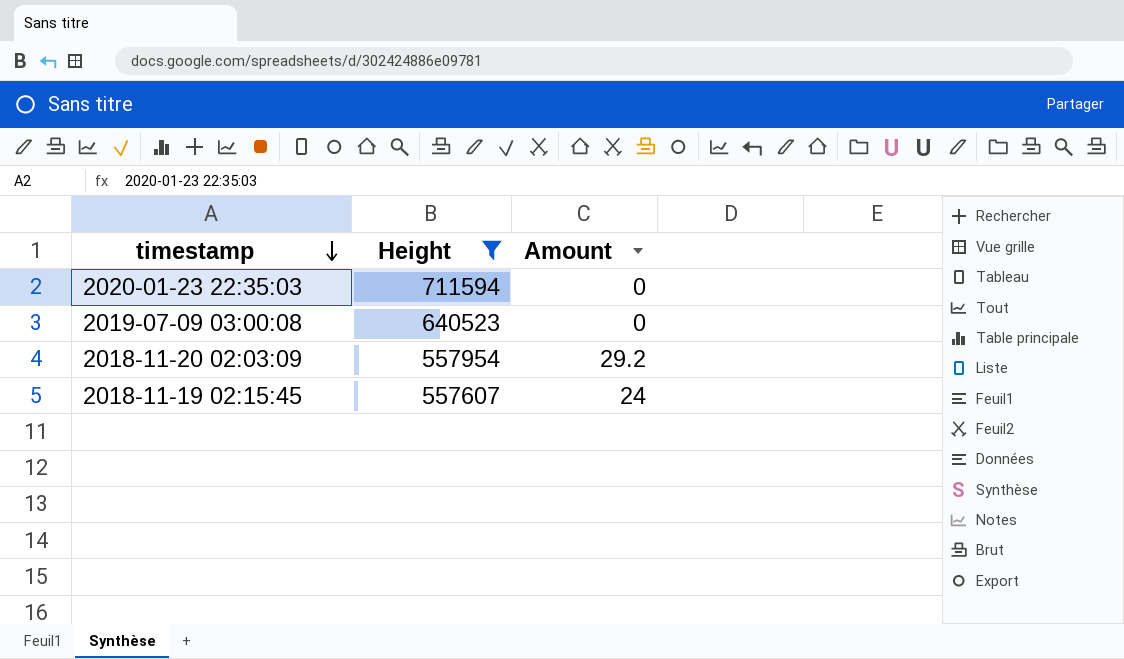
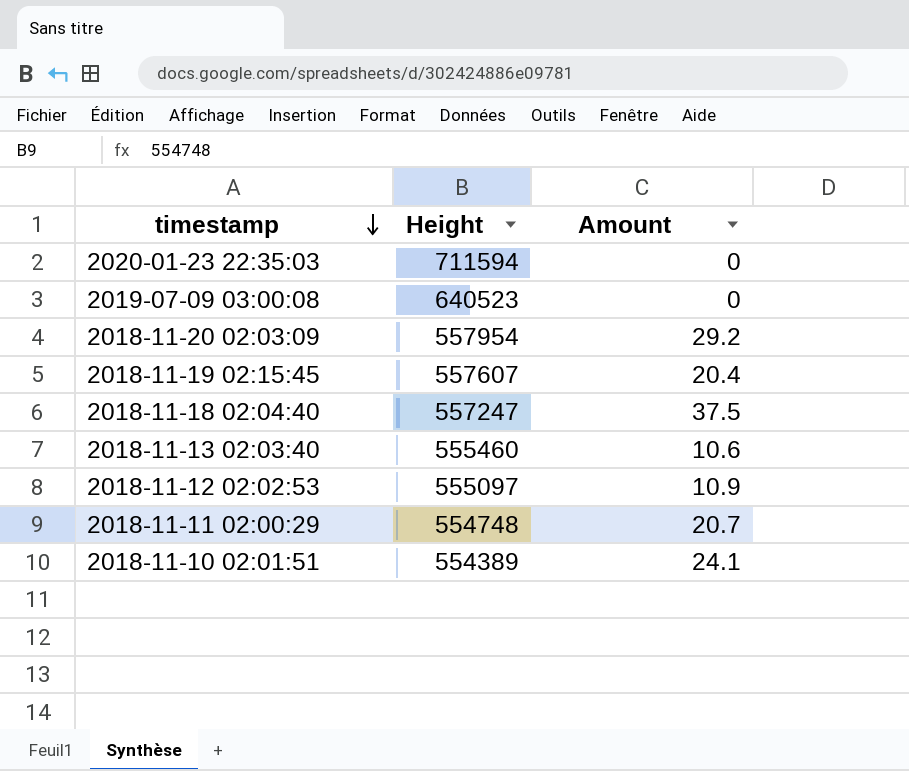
filter: Height >= 557607 -> none
2018-11-19 02:15:45 | Amount: 24 -> 20.4

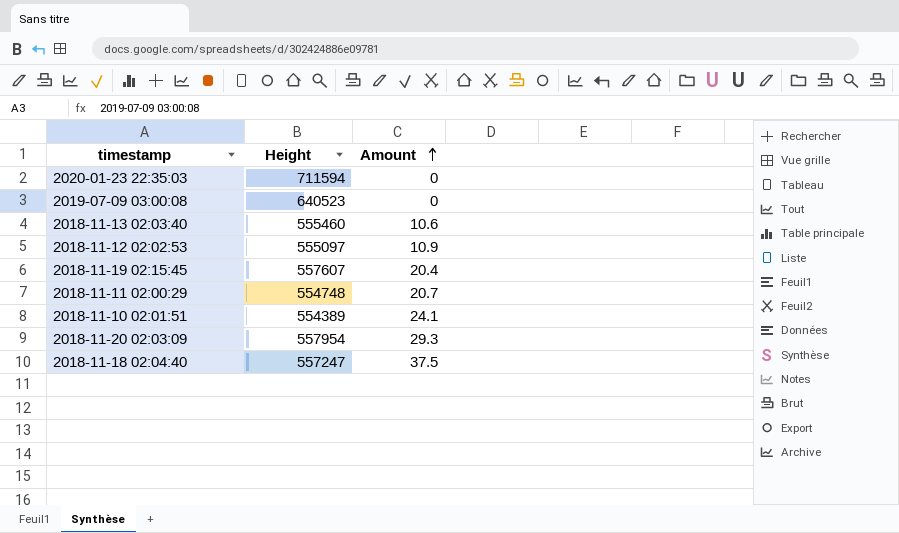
row order: timestamp descending -> Amount ascending
2018-11-20 02:03:09 | Amount: 29.2 -> 29.3

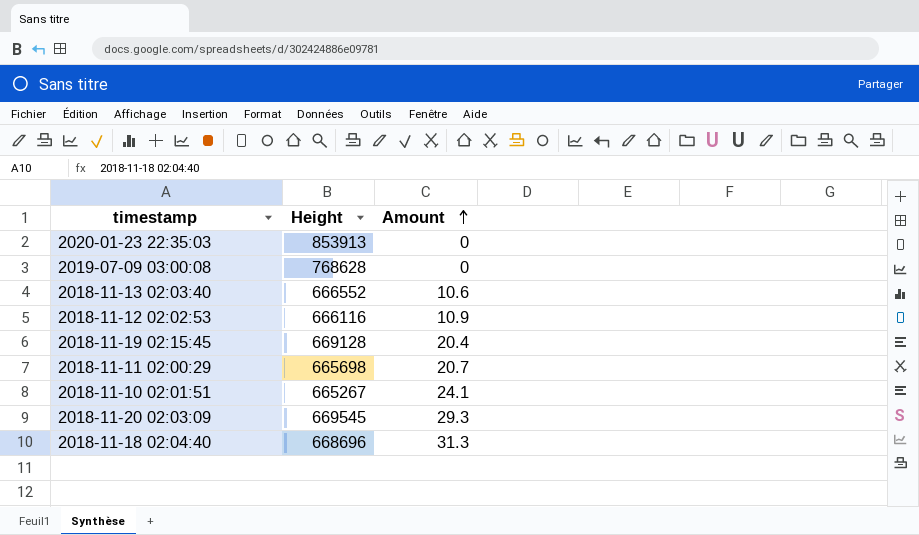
2020-01-23 22:35:03 | Height: 711594 -> 853913
2019-07-09 03:00:08 | Height: 640523 -> 768628
2018-11-13 02:03:40 | Height: 555460 -> 666552
2018-11-12 02:02:53 | Height: 555097 -> 666116
2018-11-19 02:15:45 | Height: 557607 -> 669128
2018-11-11 02:00:29 | Height: 554748 -> 665698
2018-11-10 02:01:51 | Height: 554389 -> 665267
2018-11-20 02:03:09 | Height: 557954 -> 669545
2018-11-18 02:04:40 | Height: 557247 -> 668696
2018-11-18 02:04:40 | Amount: 37.5 -> 31.3

